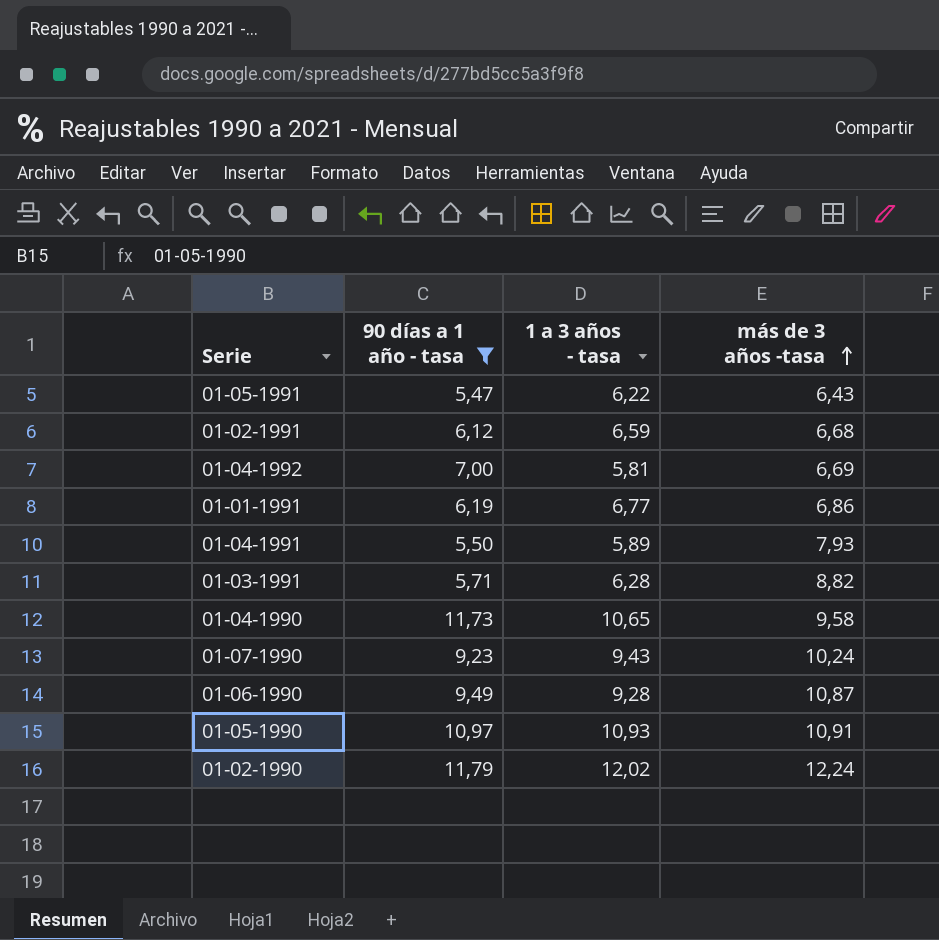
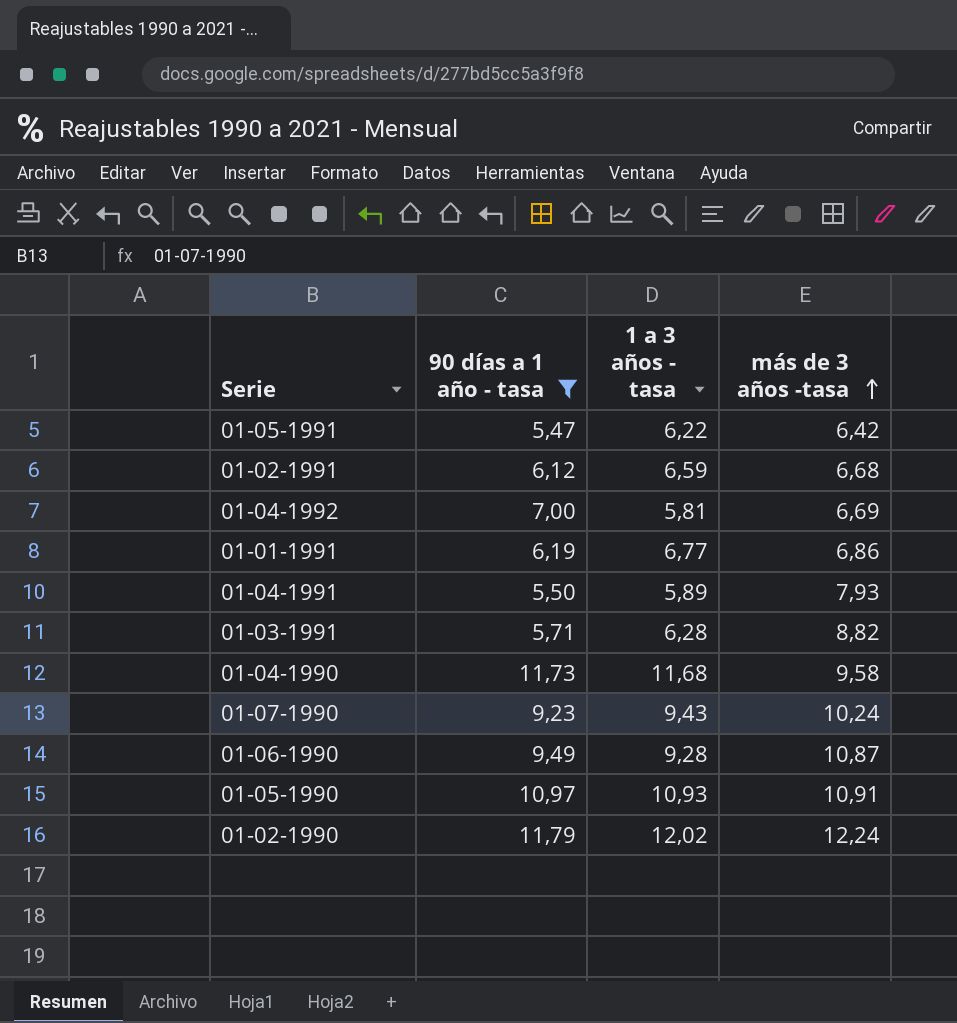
01-05-1991 | más de 3 años -tasa: 6,43 -> 6,42
01-04-1990 | 1 a 3 años - tasa: 10,65 -> 11,68

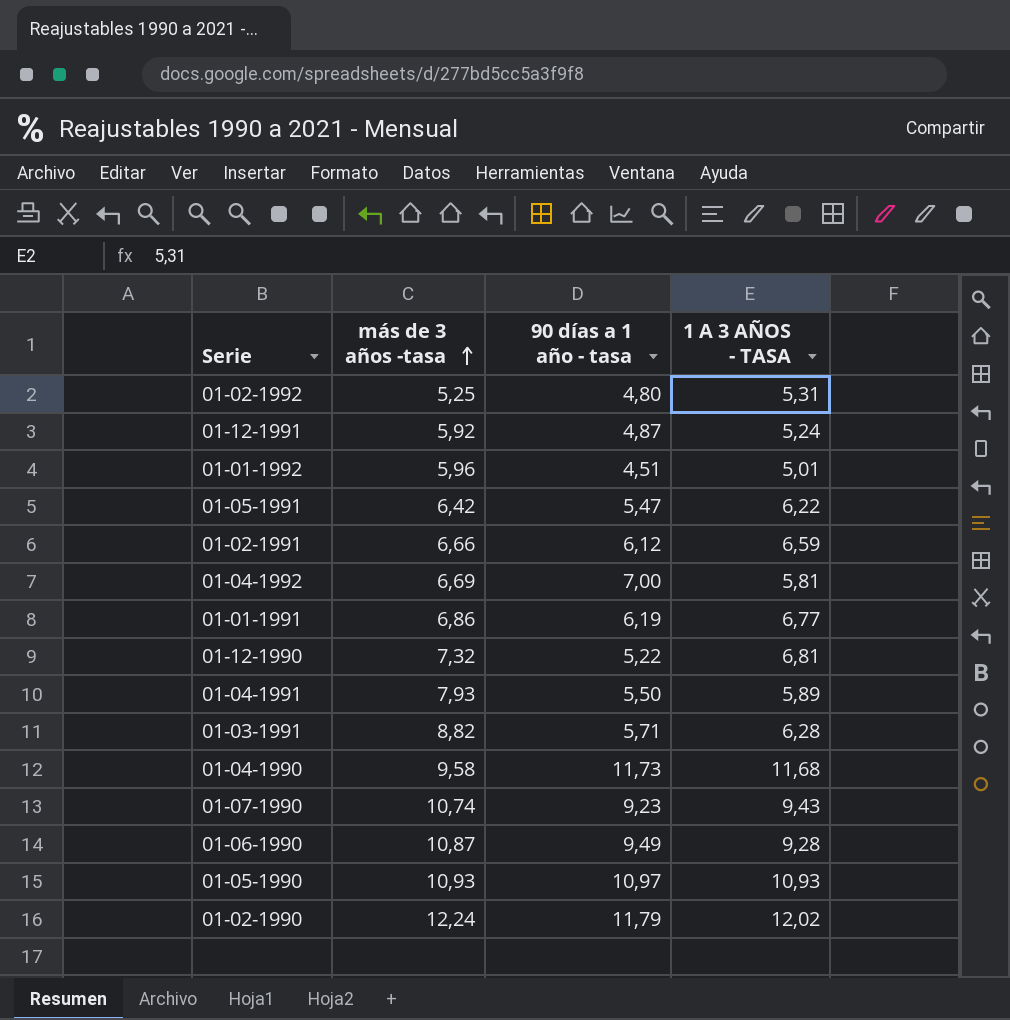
filter: 90 días a 1 año - tasa >= 5,47 -> none
column más de 3 años -tasa | position: 4 -> 2
column name: 1 a 3 años - tasa -> 1 A 3 AÑOS - TASA
01-02-1991 | más de 3 años -tasa: 6,68 -> 6,66
01-07-1990 | más de 3 años -tasa: 10,24 -> 10,74
01-05-1990 | más de 3 años -tasa: 10,91 -> 10,93

